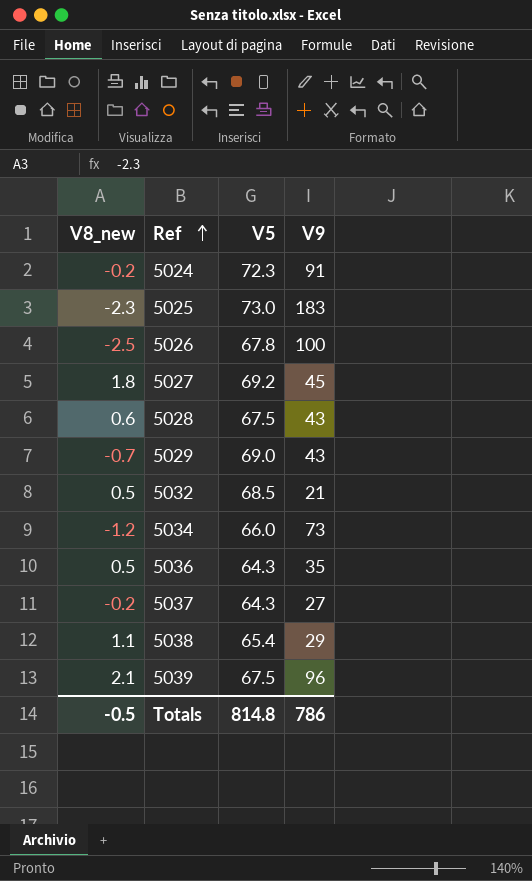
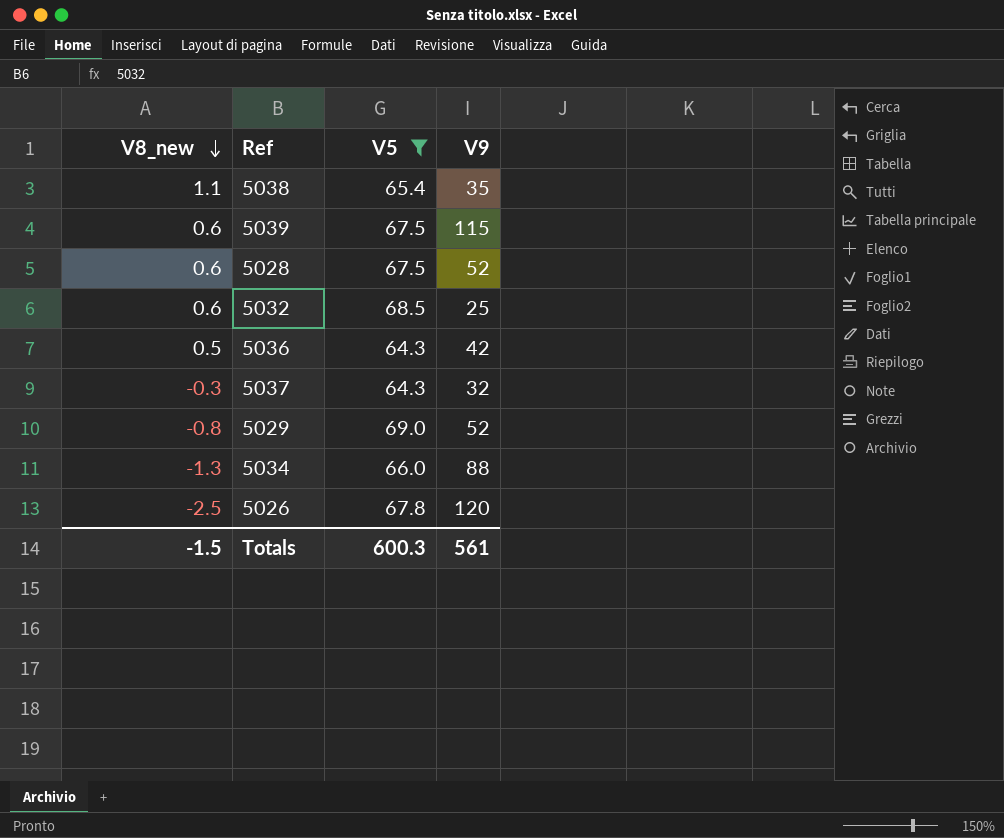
filter: none -> V5 <= 69.0
row order: Ref ascending -> V8_new descending
5038 | V9: 29 -> 35
5039 | V8_new: 2.1 -> 0.6
5039 | V9: 96 -> 115
5028 | V9: 43 -> 52
5032 | V8_new: 0.5 -> 0.6
5032 | V9: 21 -> 25
5036 | V9: 35 -> 42
5037 | V8_new: -0.2 -> -0.3
5037 | V9: 27 -> 32
5029 | V8_new: -0.7 -> -0.8
5029 | V9: 43 -> 52
5034 | V8_new: -1.2 -> -1.3
5034 | V9: 73 -> 88
5026 | V9: 100 -> 120
Totals | V8_new: -0.5 -> -1.5
Totals | V5: 814.8 -> 600.3
Totals | V9: 786 -> 561

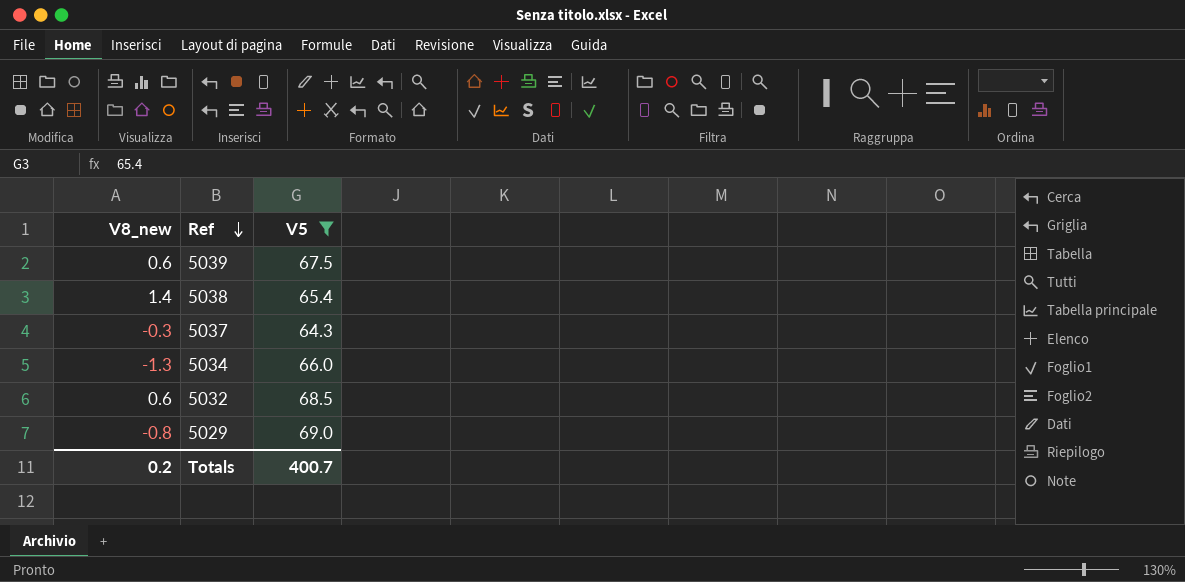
row order: V8_new descending -> Ref descending
column V9 | position: 4 -> none
row 5028: 0.6 | 67.5 | 52 -> none
row 5036: 0.5 | 64.3 | 42 -> none
row 5026: -2.5 | 67.8 | 120 -> none
5038 | V8_new: 1.1 -> 1.4
Totals | V8_new: -1.5 -> 0.2
Totals | V5: 600.3 -> 400.7

